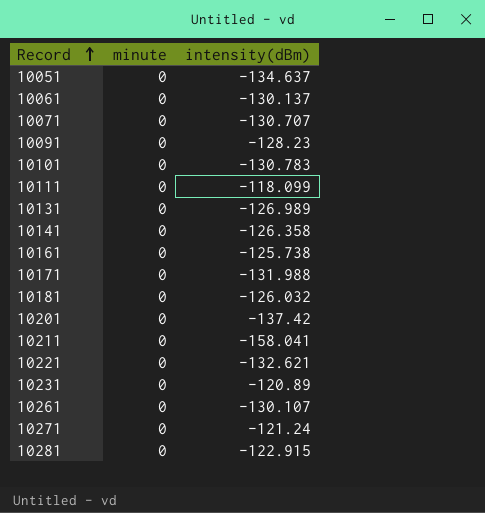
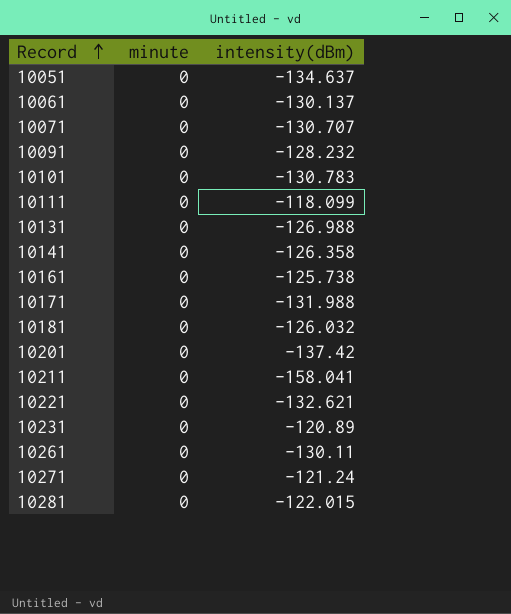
10091 | intensity(dBm): -128.23 -> -128.232
10131 | intensity(dBm): -126.989 -> -126.988
10261 | intensity(dBm): -130.107 -> -130.11
10281 | intensity(dBm): -122.915 -> -122.015

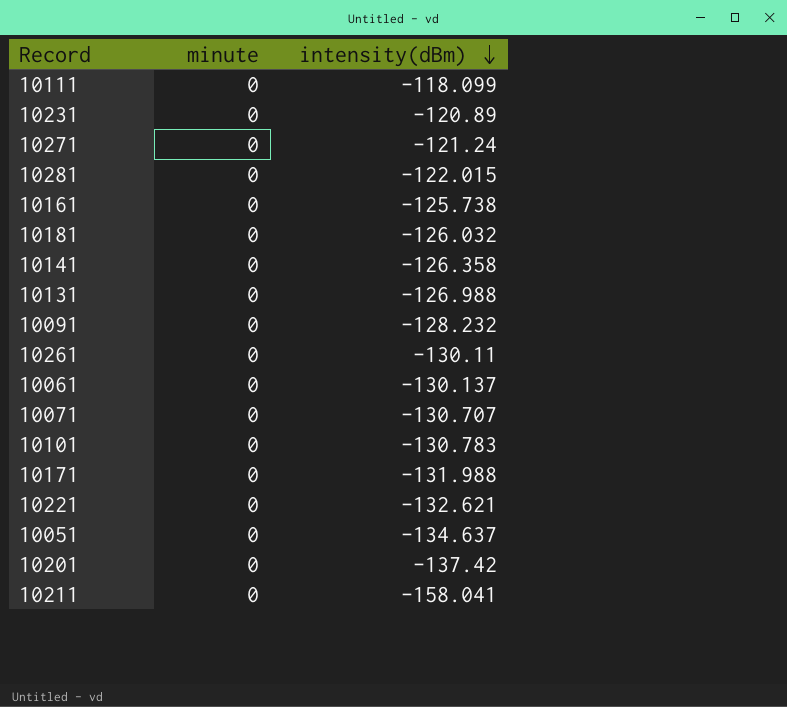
row order: Record ascending -> intensity(dBm) descending

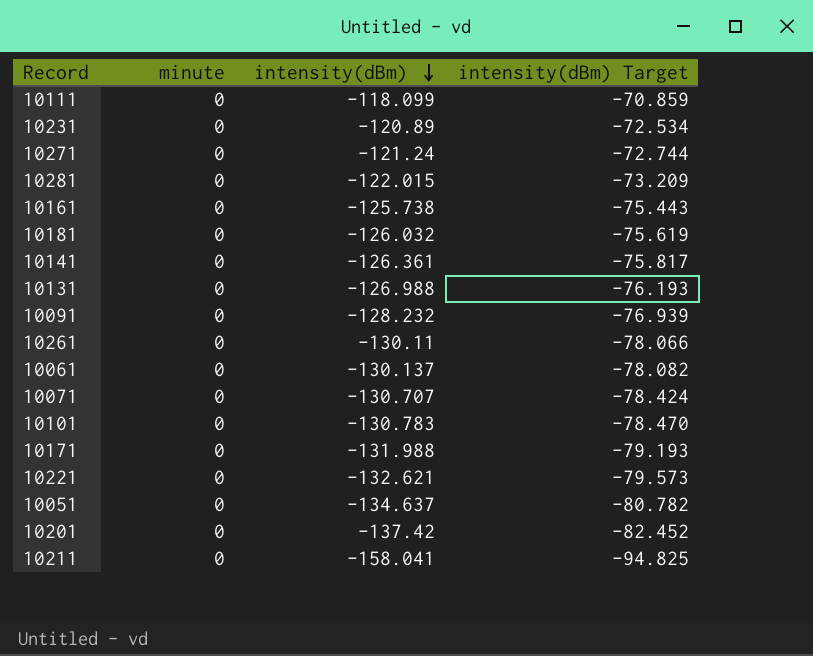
column intensity(dBm) Target | formula: none -> [intensity(dBm)] * 0.6
10141 | intensity(dBm): -126.358 -> -126.361

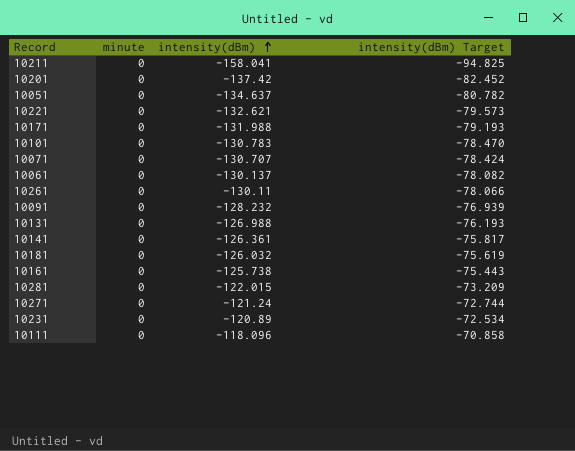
row order: intensity(dBm) descending -> intensity(dBm) ascending
10111 | intensity(dBm): -118.099 -> -118.096
10111 | intensity(dBm) Target: -70.859 -> -70.858

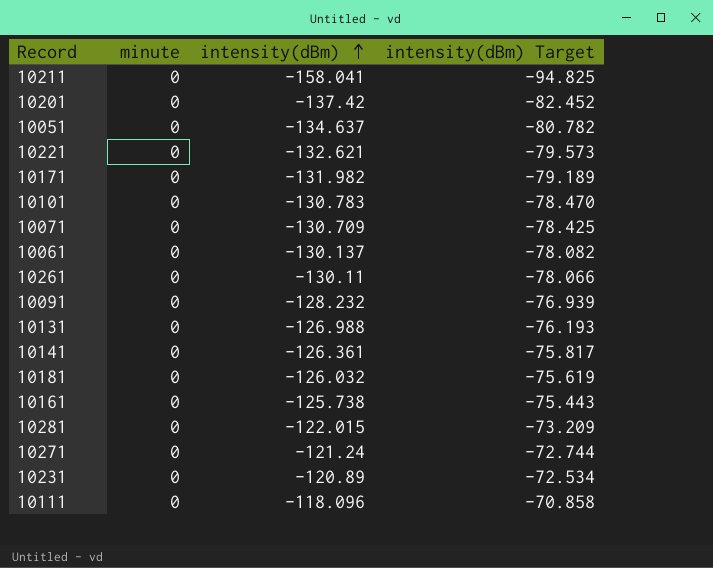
10171 | intensity(dBm): -131.988 -> -131.982
10171 | intensity(dBm) Target: -79.193 -> -79.189
10071 | intensity(dBm): -130.707 -> -130.709
10071 | intensity(dBm) Target: -78.424 -> -78.425

